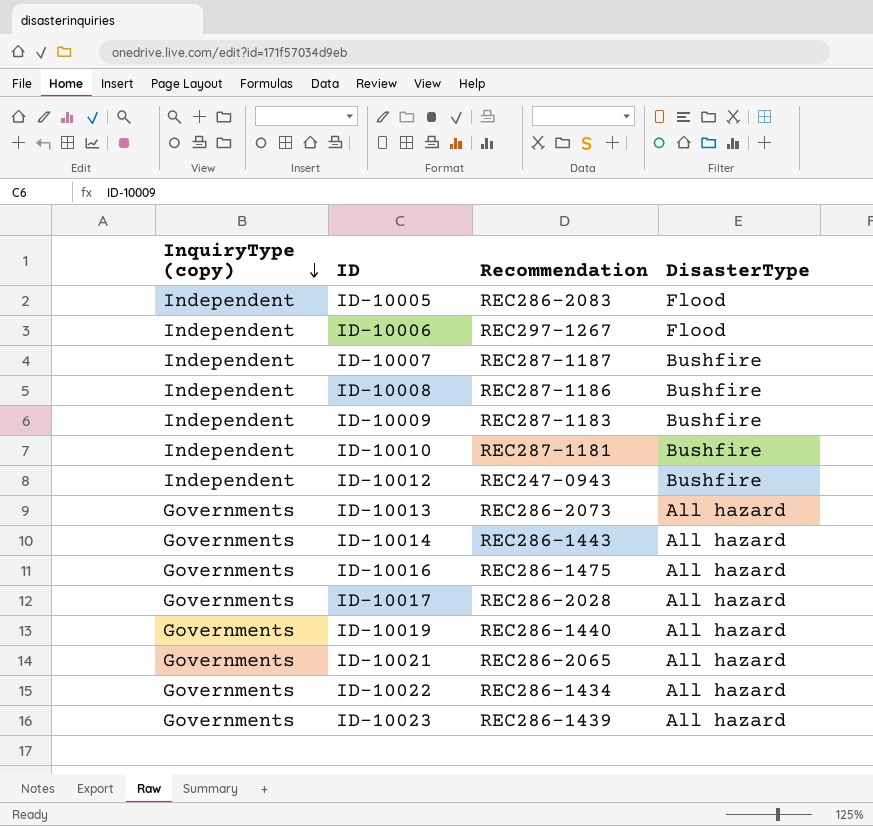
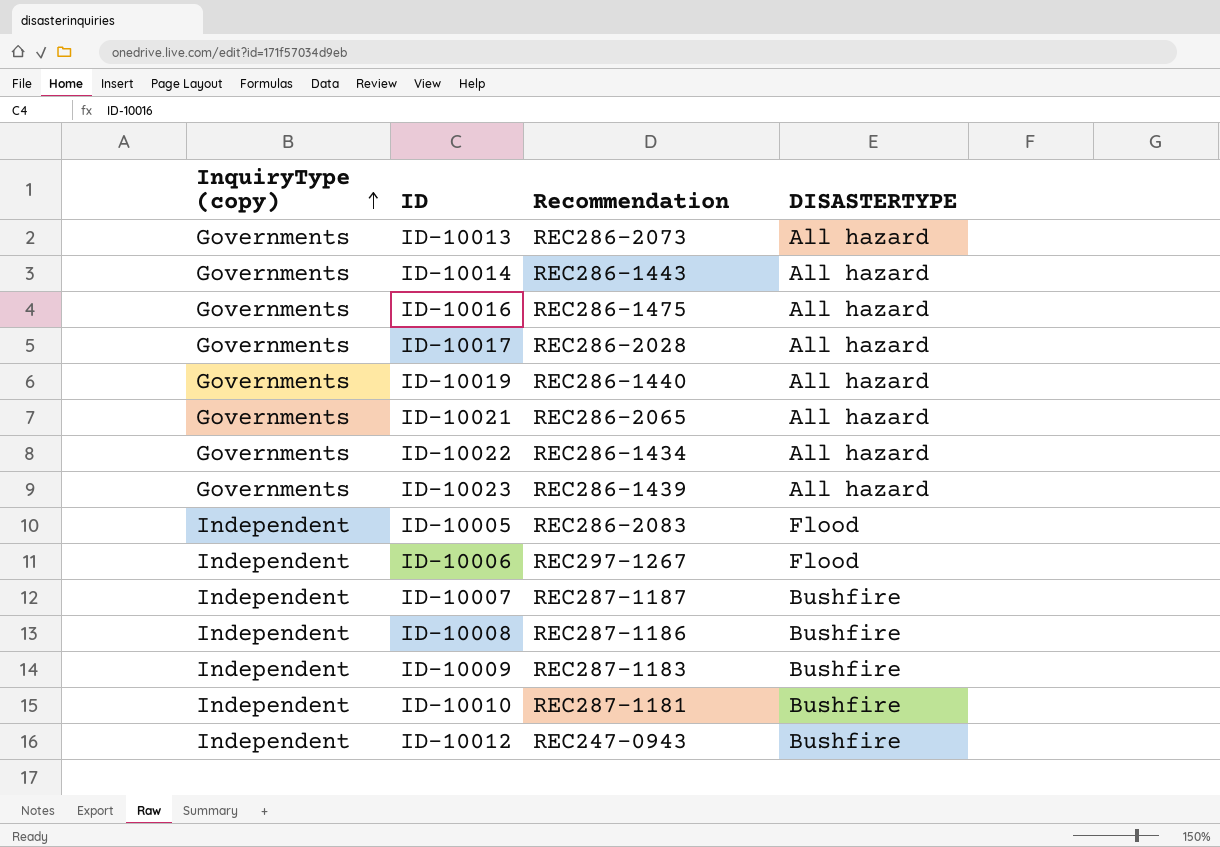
row order: InquiryType (copy) descending -> InquiryType (copy) ascending
column name: DisasterType -> DISASTERTYPE

